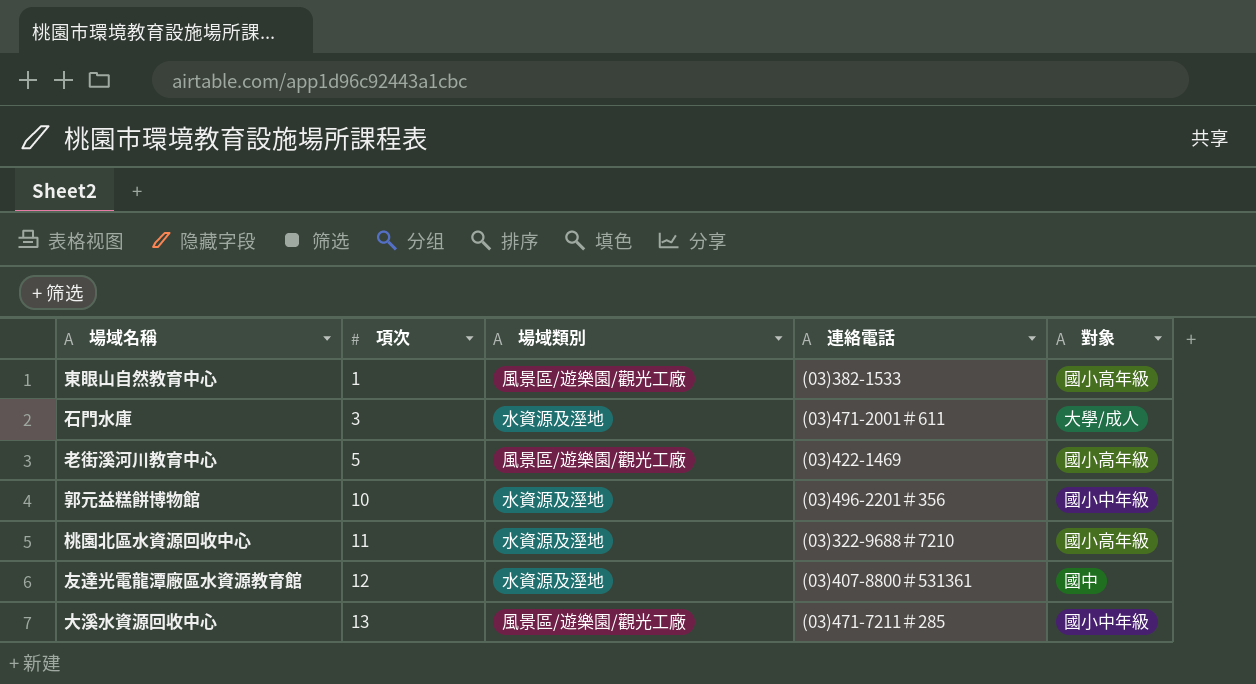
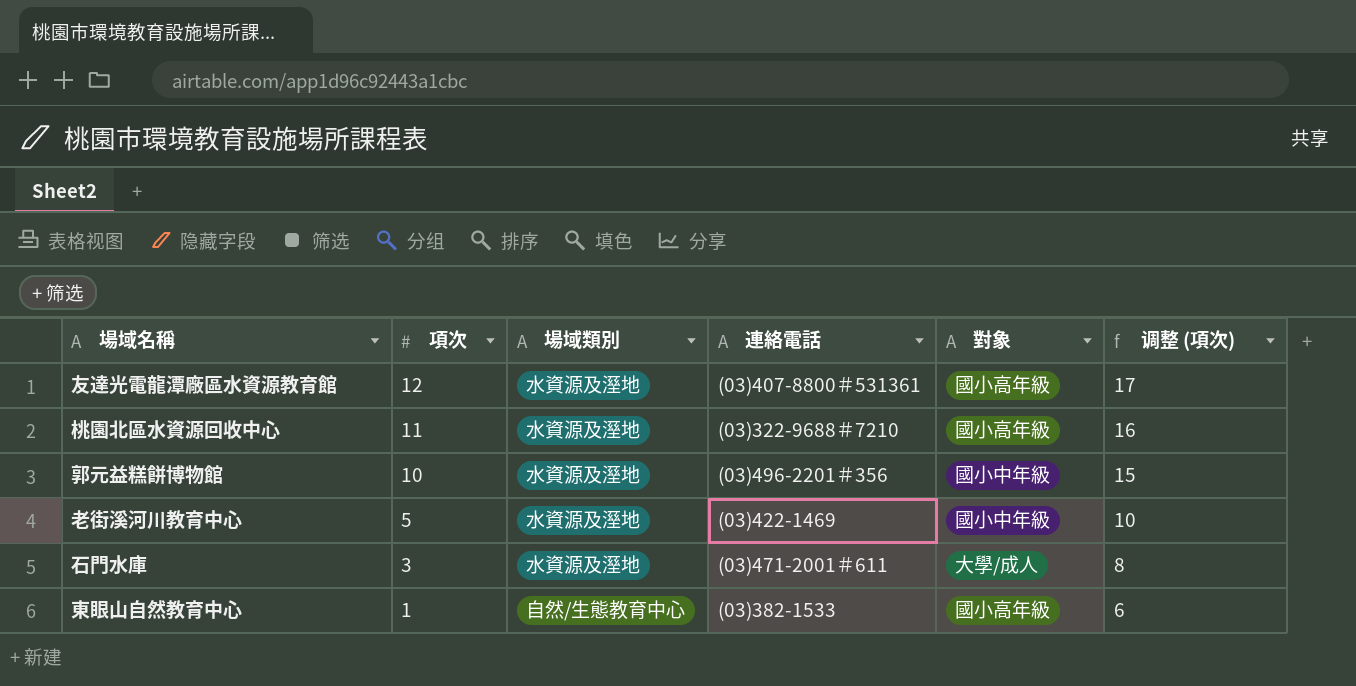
row order: 項次 ascending -> 項次 descending
column 调整 (項次) | formula: none -> [項次] + 5
row 大溪水資源回收中心: 13 | 風景區/遊樂園/觀光工廠 | (03)471-7211＃285 | 國小中年級 -> none
友達光電龍潭廠區水資源教育館 | 對象: 國中 -> 國小高年級
老街溪河川教育中心 | 場域類別: 風景區/遊樂園/觀光工廠 -> 水資源及溼地
老街溪河川教育中心 | 對象: 國小高年級 -> 國小中年級
東眼山自然教育中心 | 場域類別: 風景區/遊樂園/觀光工廠 -> 自然/生態教育中心

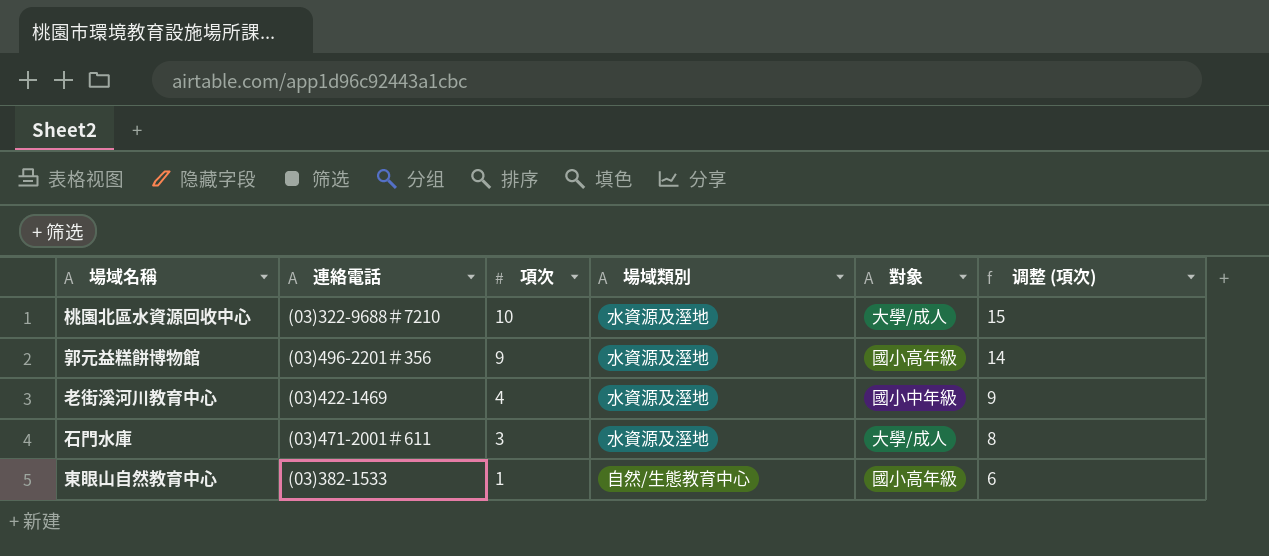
column 連絡電話 | position: 4 -> 2
row 友達光電龍潭廠區水資源教育館: 12 | 水資源及溼地 | (03)407-8800＃531361 | 國小高年級 | 17 -> none
桃園北區水資源回收中心 | 項次: 11 -> 10
桃園北區水資源回收中心 | 對象: 國小高年級 -> 大學/成人
桃園北區水資源回收中心 | 调整 (項次): 16 -> 15
郭元益糕餅博物館 | 項次: 10 -> 9
郭元益糕餅博物館 | 對象: 國小中年級 -> 國小高年級
郭元益糕餅博物館 | 调整 (項次): 15 -> 14
老街溪河川教育中心 | 項次: 5 -> 4
老街溪河川教育中心 | 调整 (項次): 10 -> 9

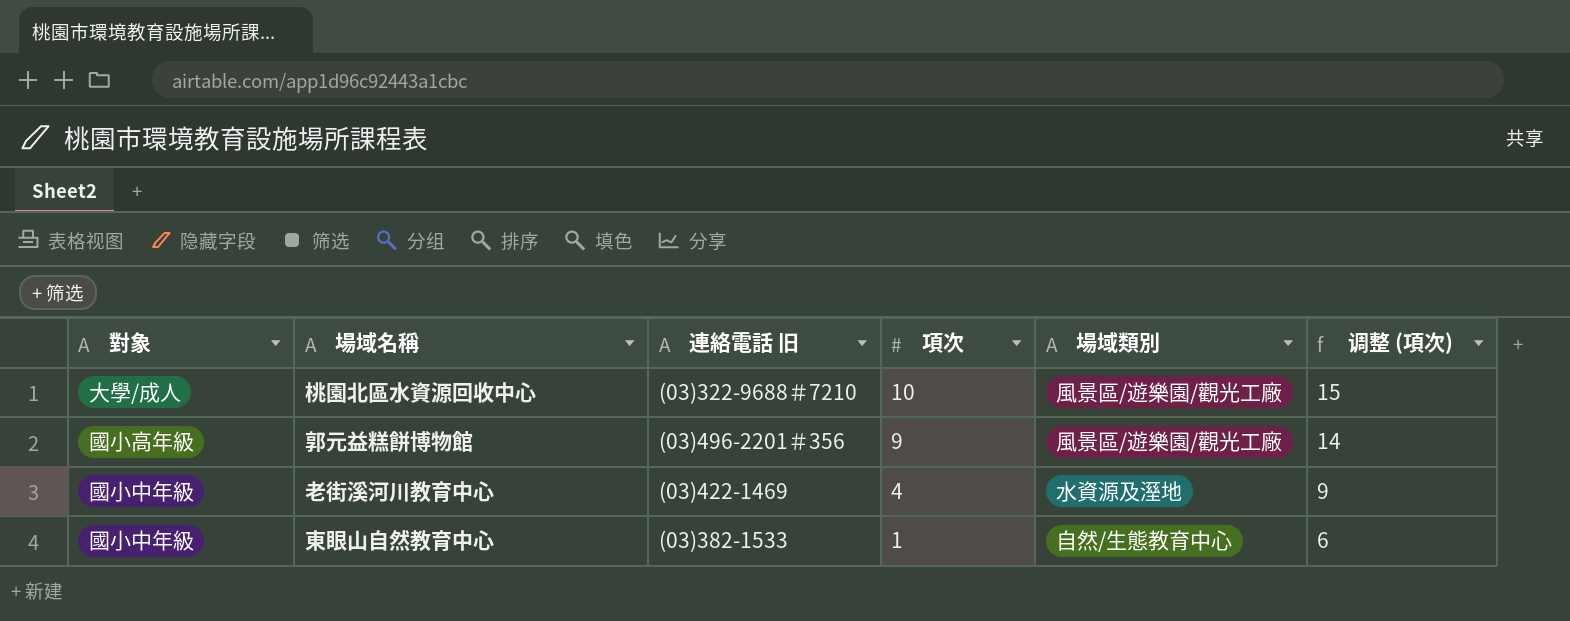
column 對象 | position: 5 -> 1
column name: 連絡電話 -> 連絡電話 旧
row 石門水庫: (03)471-2001＃611 | 3 | 水資源及溼地 | 大學/成人 | 8 -> none
桃園北區水資源回收中心 | 場域類別: 水資源及溼地 -> 風景區/遊樂園/觀光工廠
郭元益糕餅博物館 | 場域類別: 水資源及溼地 -> 風景區/遊樂園/觀光工廠
東眼山自然教育中心 | 對象: 國小高年級 -> 國小中年級

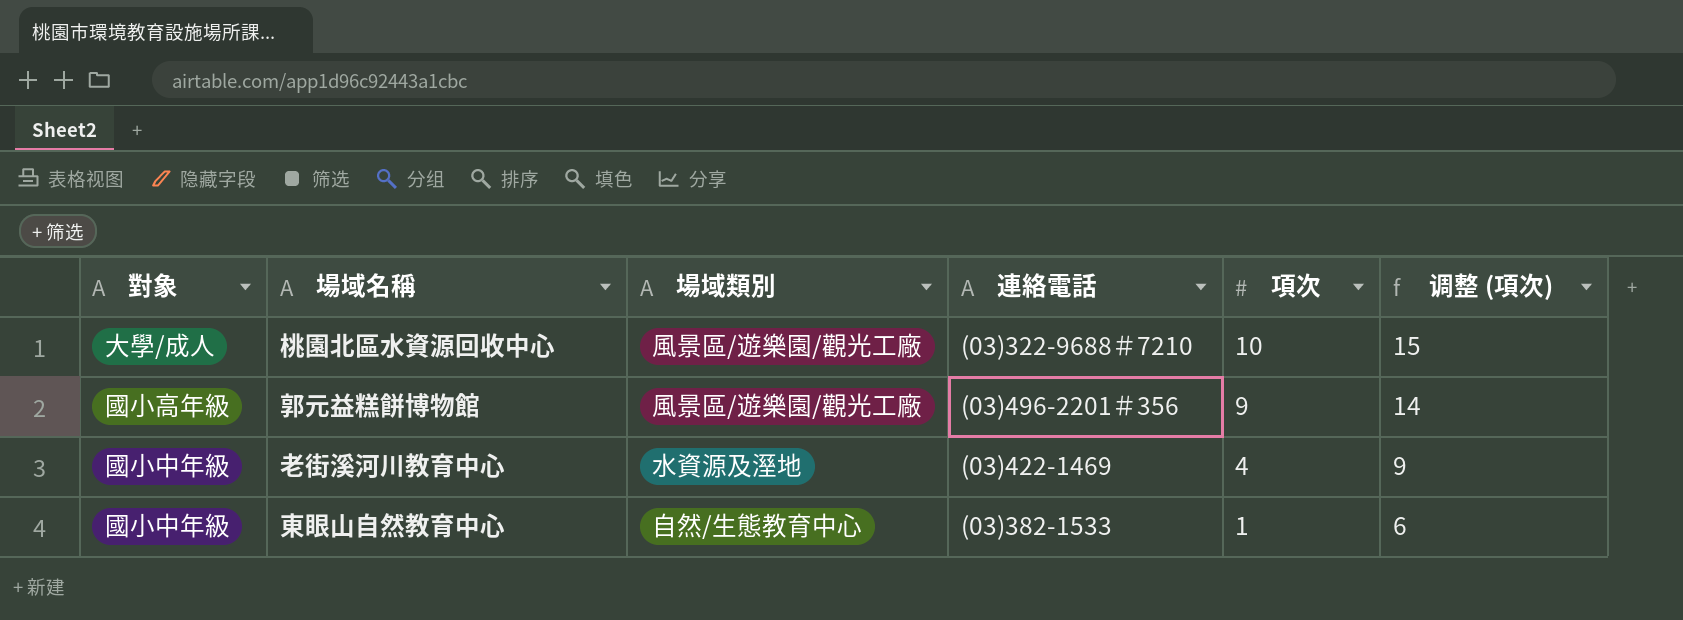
column 場域類別 | position: 5 -> 3
column name: 連絡電話 旧 -> 連絡電話

